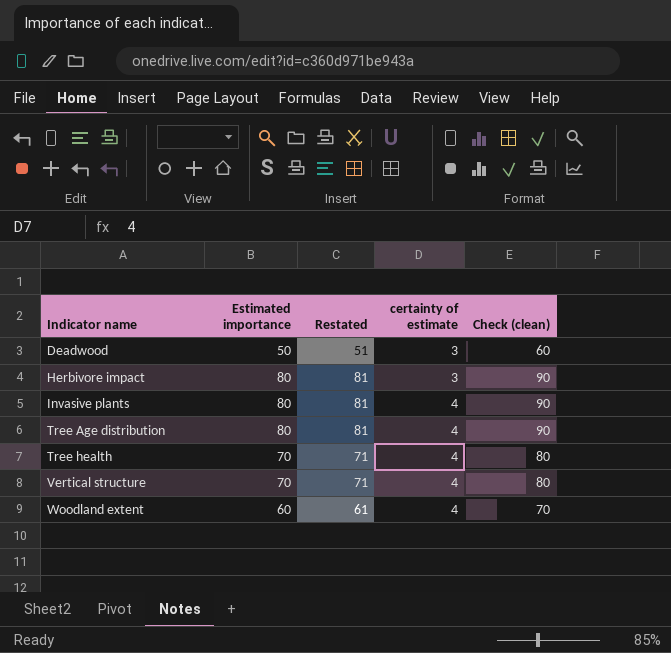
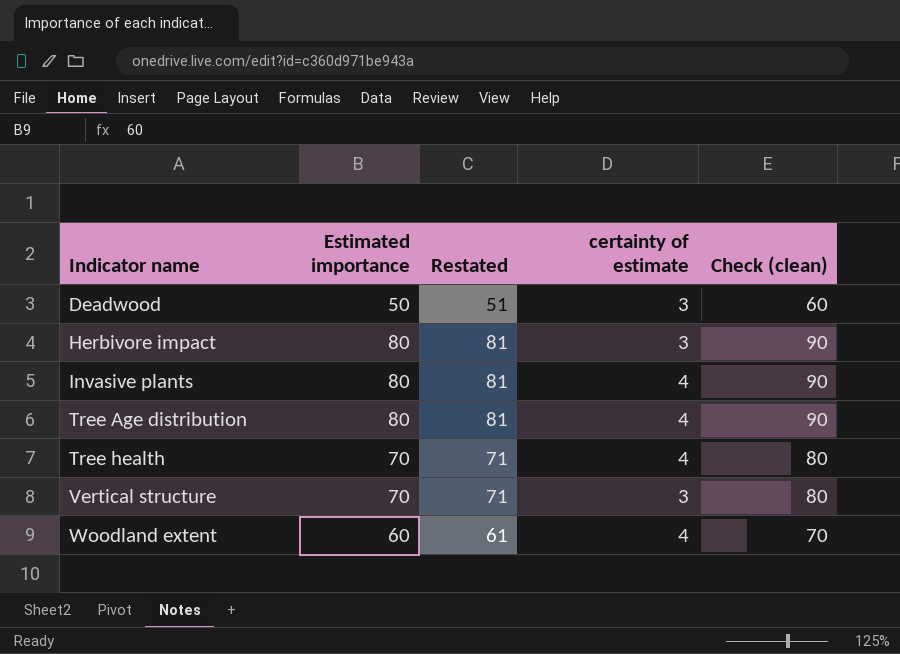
Vertical structure | certainty of estimate: 4 -> 3

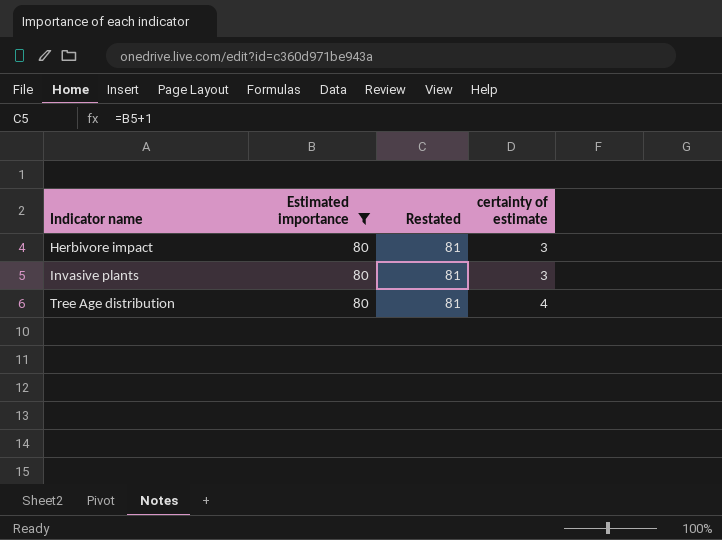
filter: none -> Estimated importance = 80
column Check (clean) | formula: [Estimated importance] + 10 -> none
Invasive plants | certainty of estimate: 4 -> 3

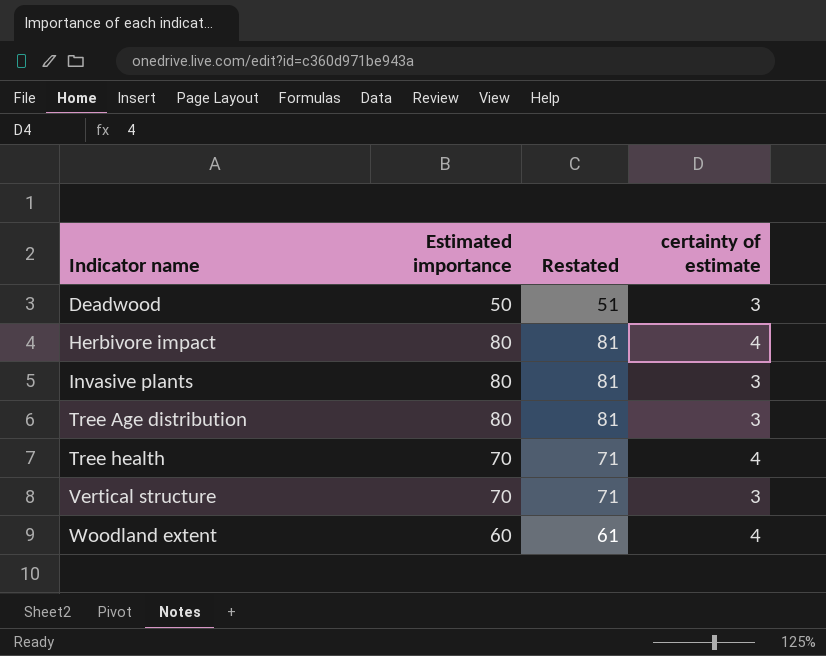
filter: Estimated importance = 80 -> none
Herbivore impact | certainty of estimate: 3 -> 4
Tree Age distribution | certainty of estimate: 4 -> 3

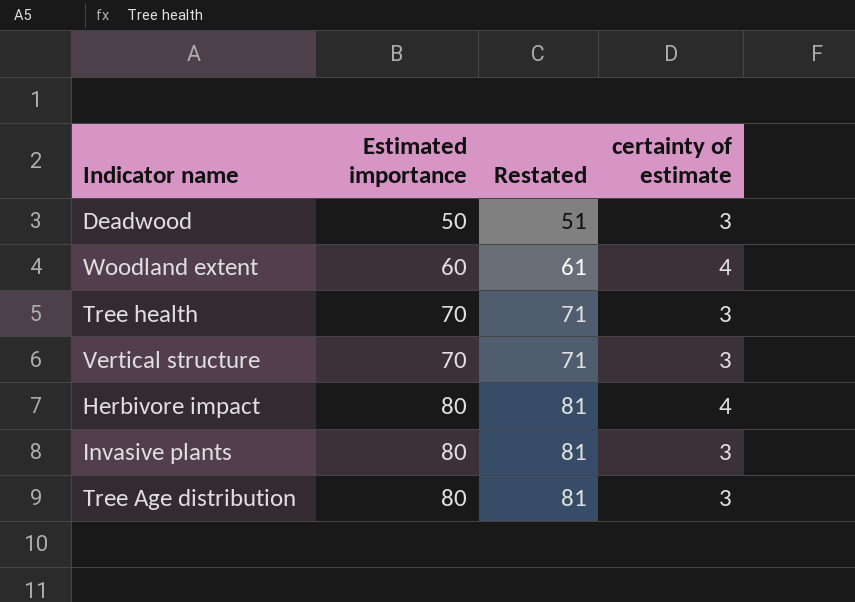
row order: Indicator name ascending -> Estimated importance ascending
Tree health | certainty of estimate: 4 -> 3

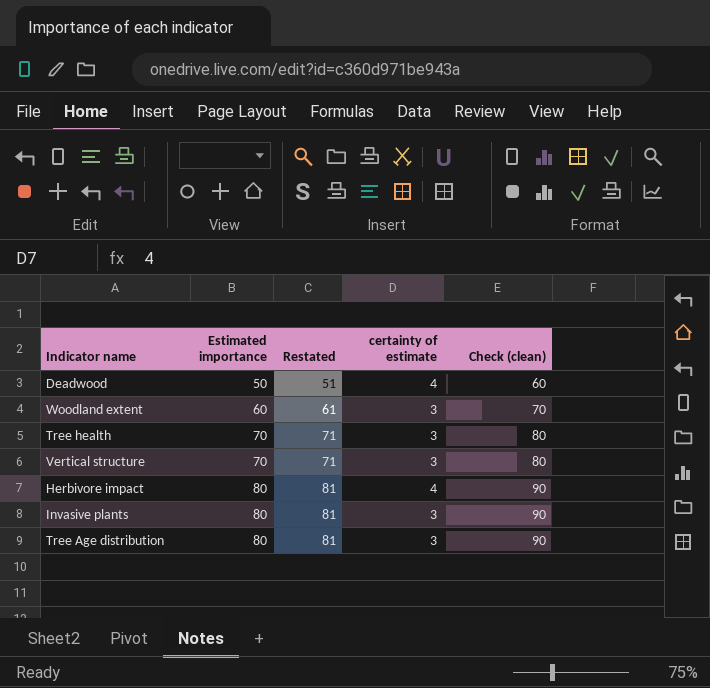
column Check (clean) | formula: none -> [Estimated importance] + 10
Deadwood | certainty of estimate: 3 -> 4
Woodland extent | certainty of estimate: 4 -> 3

